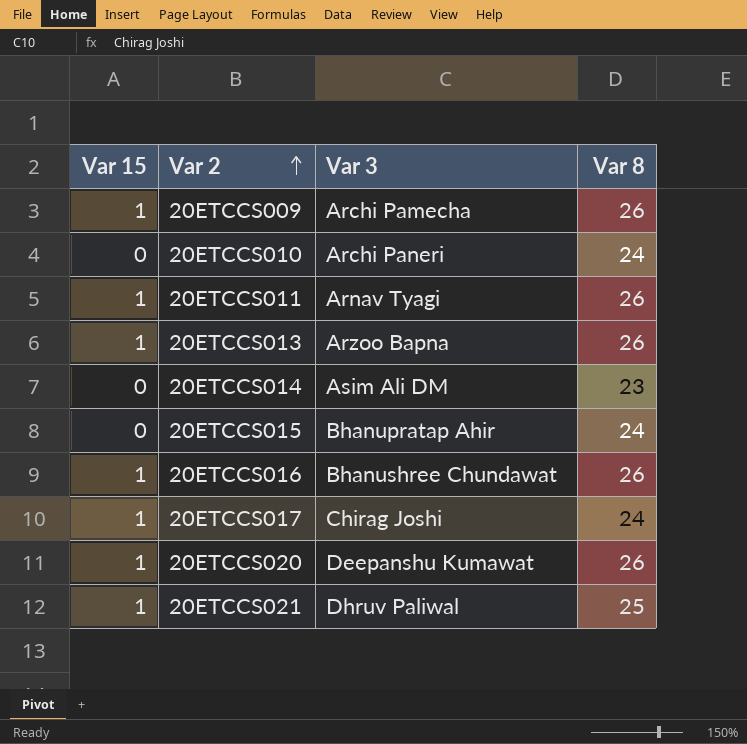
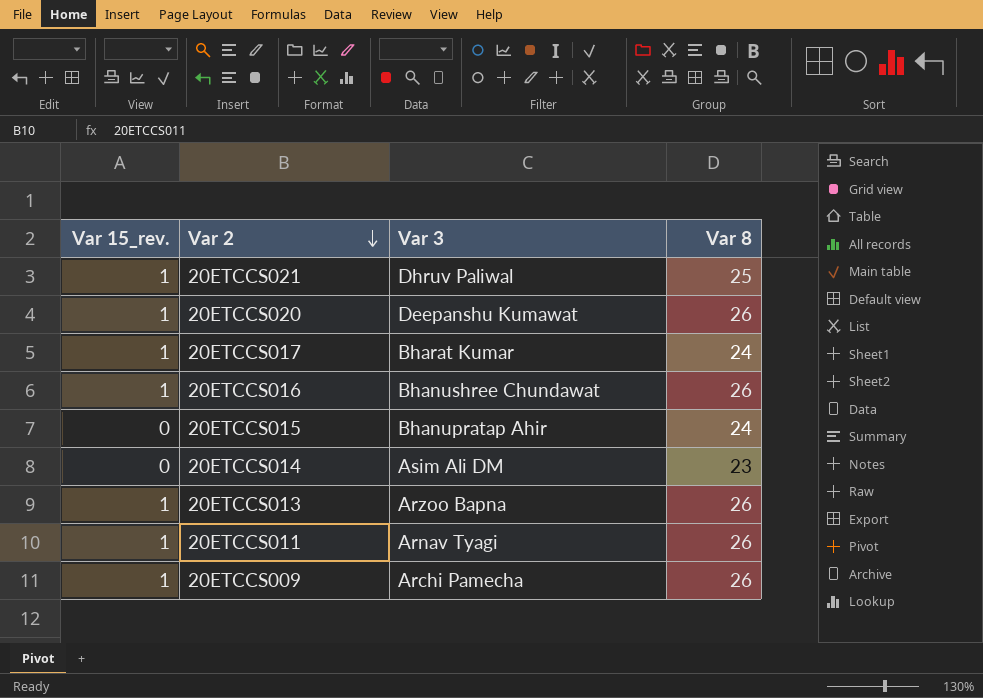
row order: Var 2 ascending -> Var 2 descending
column name: Var 15 -> Var 15_rev.
row 20ETCCS010: 0 | Archi Paneri | 24 -> none
20ETCCS017 | Var 3: Chirag Joshi -> Bharat Kumar

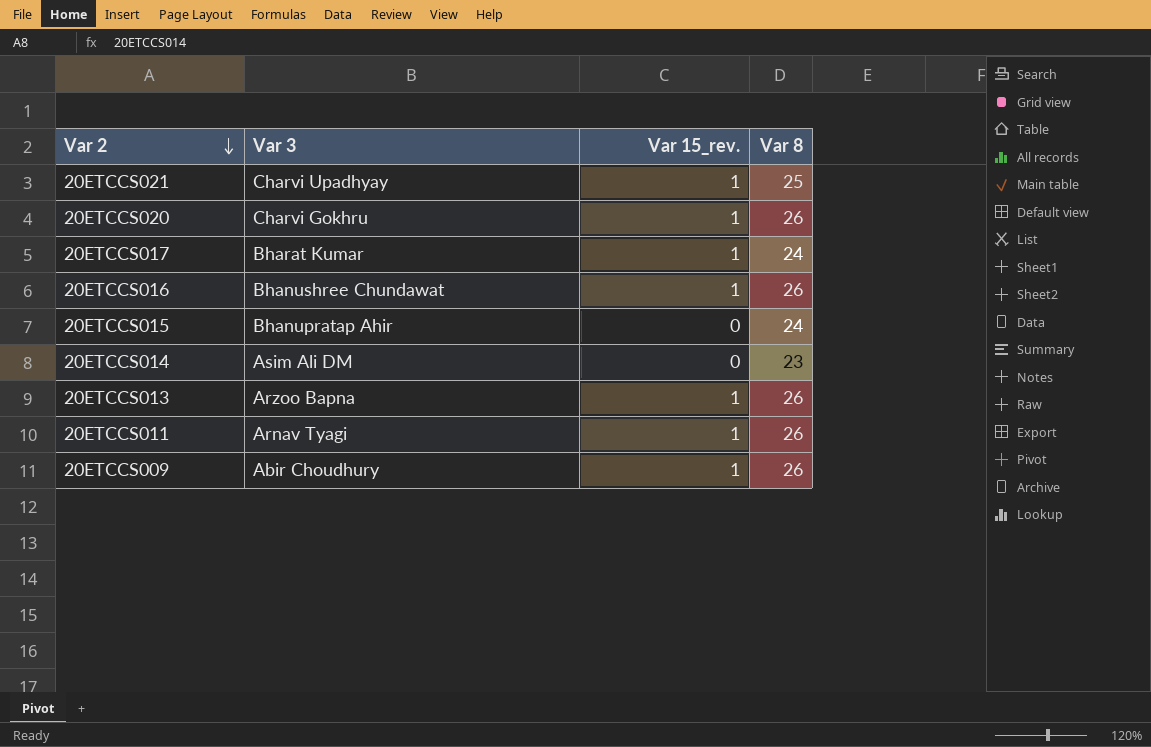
column Var 15_rev. | position: 1 -> 3
20ETCCS021 | Var 3: Dhruv Paliwal -> Charvi Upadhyay
20ETCCS020 | Var 3: Deepanshu Kumawat -> Charvi Gokhru
20ETCCS009 | Var 3: Archi Pamecha -> Abir Choudhury

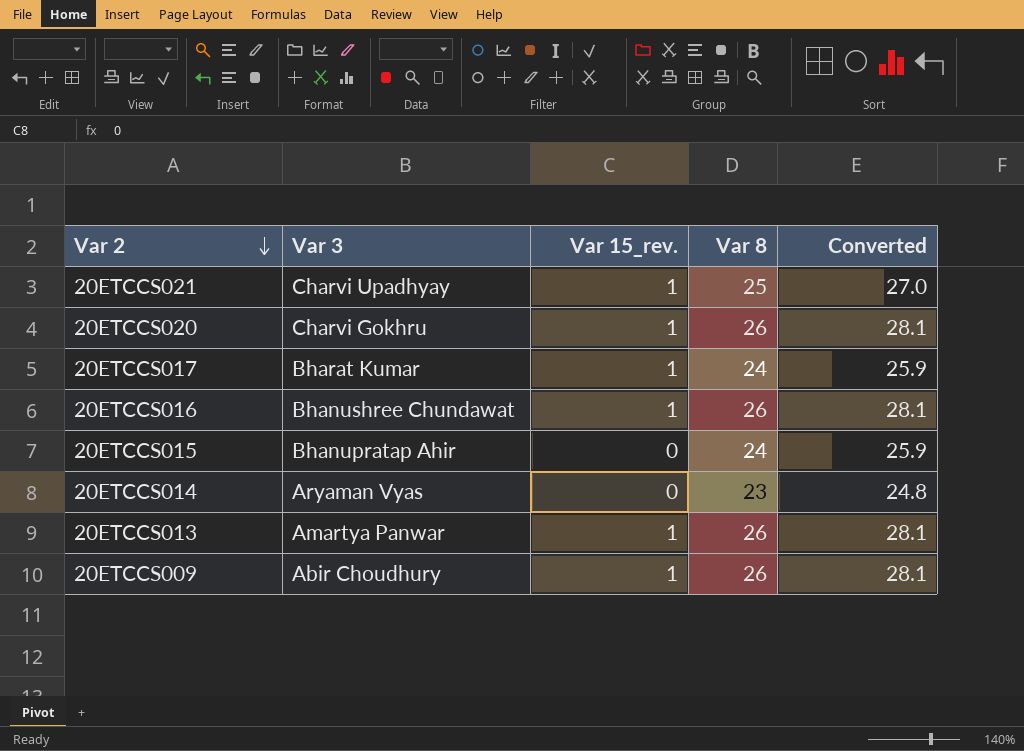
column Converted | formula: none -> [Var 8] * 1.08
row 20ETCCS011: Arnav Tyagi | 1 | 26 -> none
20ETCCS014 | Var 3: Asim Ali DM -> Aryaman Vyas
20ETCCS013 | Var 3: Arzoo Bapna -> Amartya Panwar

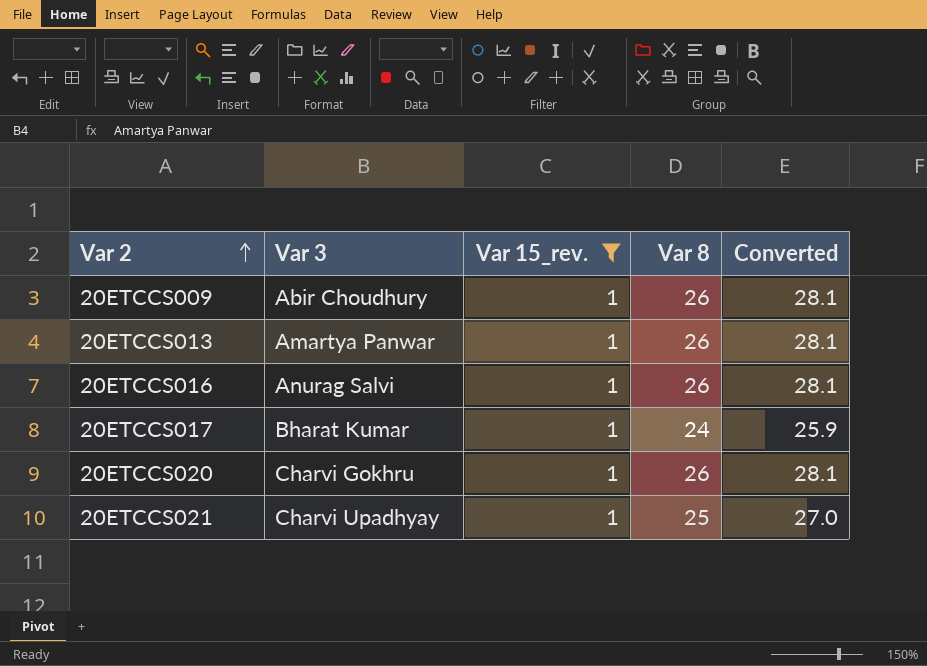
filter: none -> Var 15_rev. = 1
row order: Var 2 descending -> Var 2 ascending
20ETCCS016 | Var 3: Bhanushree Chundawat -> Anurag Salvi

